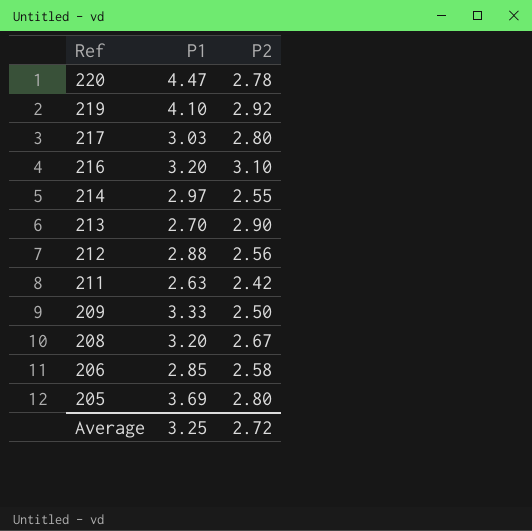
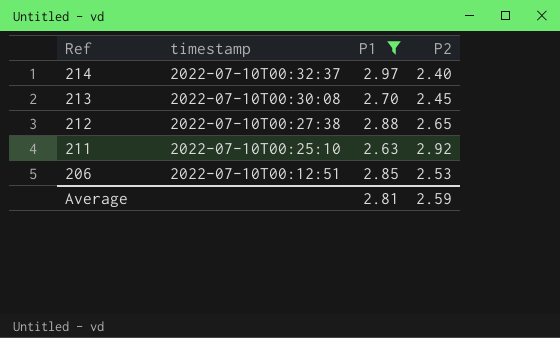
filter: none -> P1 <= 2.97
column timestamp | position: none -> 2
214 | P2: 2.55 -> 2.40
213 | P2: 2.90 -> 2.45
212 | P2: 2.56 -> 2.65
211 | P2: 2.42 -> 2.92
206 | P2: 2.58 -> 2.53
Average | P1: 3.25 -> 2.81
Average | P2: 2.72 -> 2.59

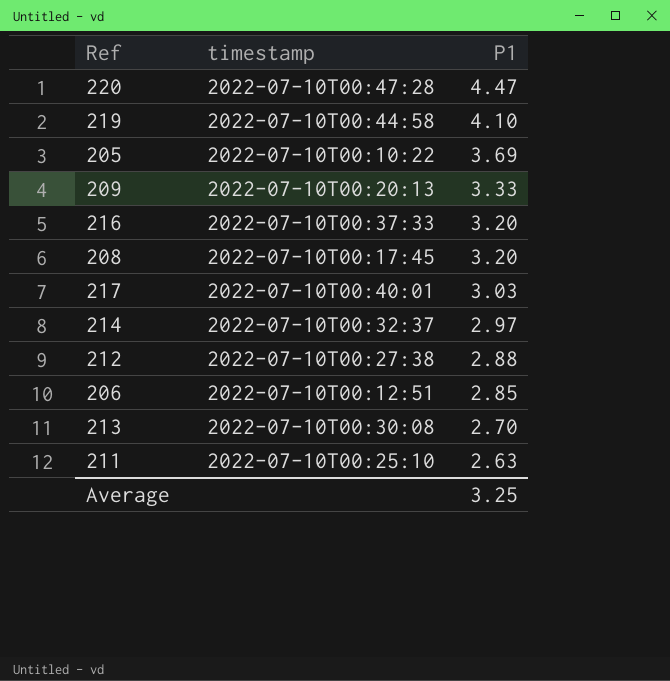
filter: P1 <= 2.97 -> none
row order: Ref descending -> P1 descending
column P2 | position: 4 -> none
Average | P1: 2.81 -> 3.25

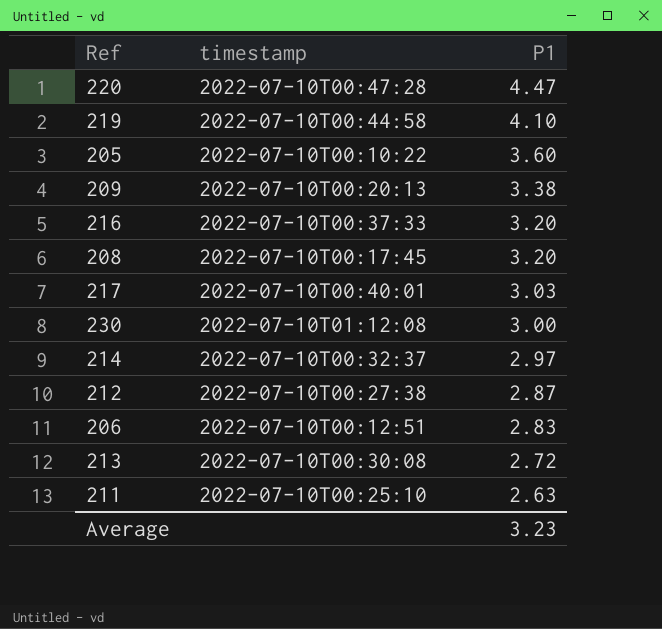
205 | P1: 3.69 -> 3.60
209 | P1: 3.33 -> 3.38
row 230: none -> 2022-07-10T01:12:08 | 3.00
212 | P1: 2.88 -> 2.87
206 | P1: 2.85 -> 2.83
213 | P1: 2.70 -> 2.72
Average | P1: 3.25 -> 3.23

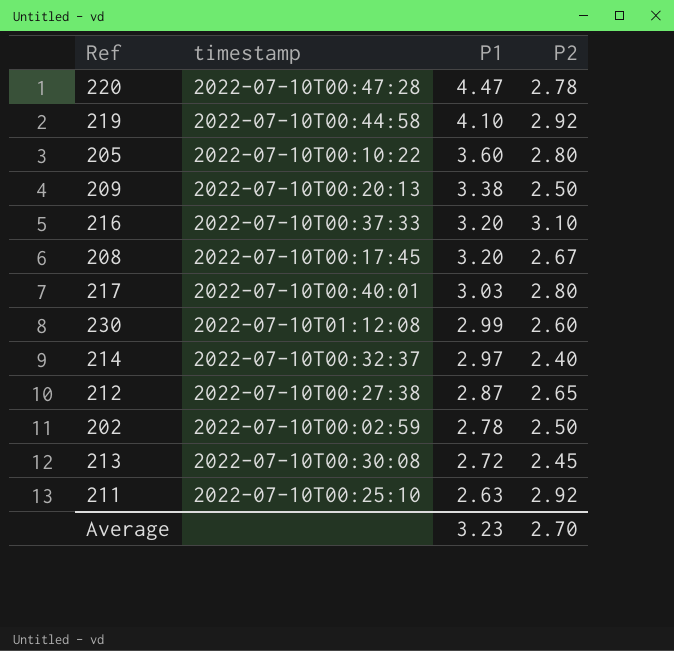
column P2 | position: none -> 4
row 206: 2022-07-10T00:12:51 | 2.83 -> none
230 | P1: 3.00 -> 2.99
row 202: none -> 2022-07-10T00:02:59 | 2.78 | 2.50

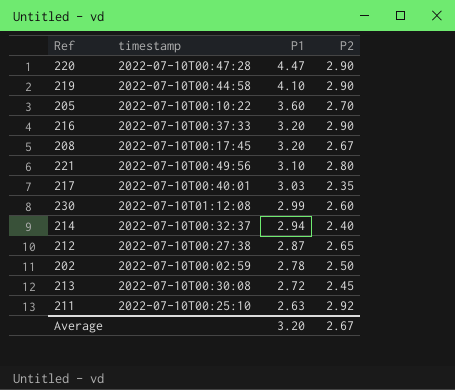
row 209: 2022-07-10T00:20:13 | 3.38 | 2.50 -> none
220 | P2: 2.78 -> 2.90
219 | P2: 2.92 -> 2.90
205 | P2: 2.80 -> 2.70
216 | P2: 3.10 -> 2.90
row 221: none -> 2022-07-10T00:49:56 | 3.10 | 2.80
217 | P2: 2.80 -> 2.35
214 | P1: 2.97 -> 2.94
Average | P1: 3.23 -> 3.20
Average | P2: 2.70 -> 2.67

